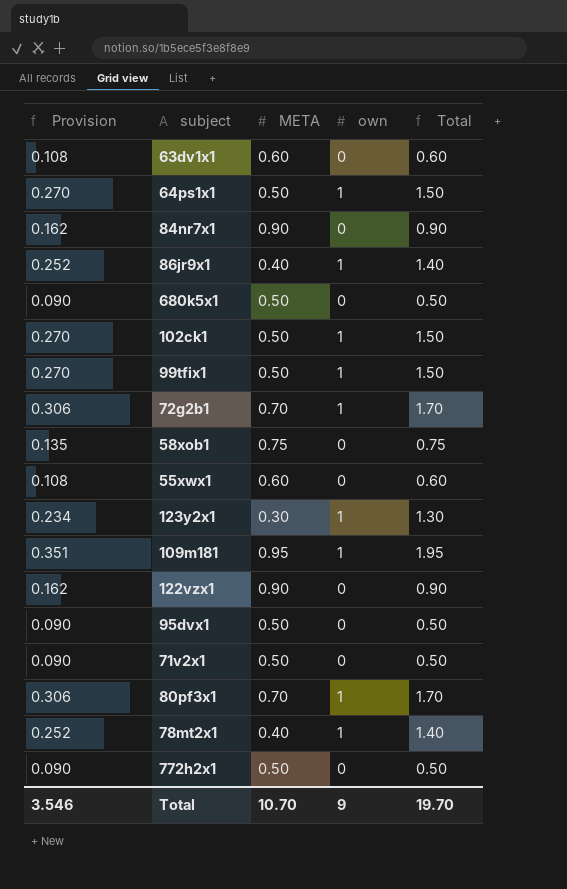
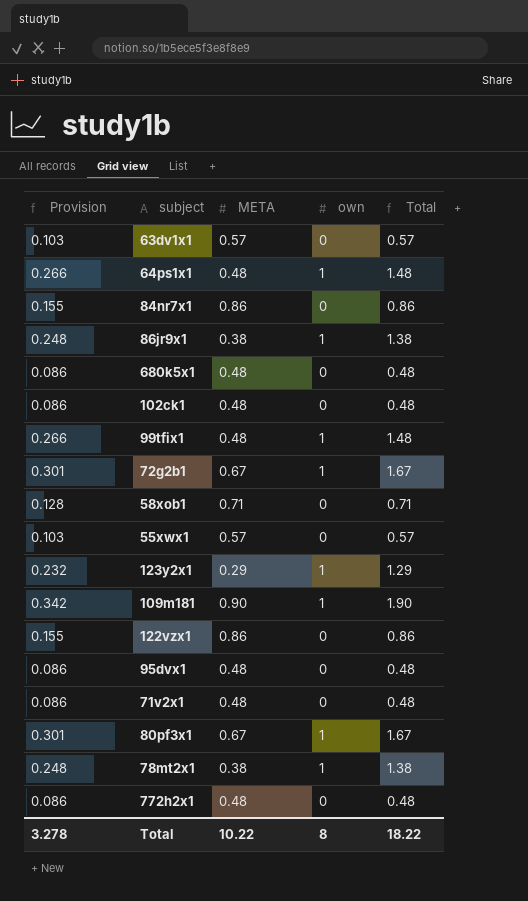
63dv1x1 | Provision: 0.108 -> 0.103
63dv1x1 | META: 0.60 -> 0.57
63dv1x1 | Total: 0.60 -> 0.57
64ps1x1 | Provision: 0.270 -> 0.266
64ps1x1 | META: 0.50 -> 0.48
64ps1x1 | Total: 1.50 -> 1.48
84nr7x1 | Provision: 0.162 -> 0.155
84nr7x1 | META: 0.90 -> 0.86
84nr7x1 | Total: 0.90 -> 0.86
86jr9x1 | Provision: 0.252 -> 0.248
86jr9x1 | META: 0.40 -> 0.38
86jr9x1 | Total: 1.40 -> 1.38
680k5x1 | Provision: 0.090 -> 0.086
680k5x1 | META: 0.50 -> 0.48
680k5x1 | Total: 0.50 -> 0.48
102ck1 | Provision: 0.270 -> 0.086
102ck1 | META: 0.50 -> 0.48
102ck1 | own: 1 -> 0
102ck1 | Total: 1.50 -> 0.48
99tfix1 | Provision: 0.270 -> 0.266
99tfix1 | META: 0.50 -> 0.48
99tfix1 | Total: 1.50 -> 1.48
72g2b1 | Provision: 0.306 -> 0.301
72g2b1 | META: 0.70 -> 0.67
72g2b1 | Total: 1.70 -> 1.67
58xob1 | Provision: 0.135 -> 0.128
58xob1 | META: 0.75 -> 0.71
58xob1 | Total: 0.75 -> 0.71
55xwx1 | Provision: 0.108 -> 0.103
55xwx1 | META: 0.60 -> 0.57
55xwx1 | Total: 0.60 -> 0.57
123y2x1 | Provision: 0.234 -> 0.232
123y2x1 | META: 0.30 -> 0.29
123y2x1 | Total: 1.30 -> 1.29
109m181 | Provision: 0.351 -> 0.342
109m181 | META: 0.95 -> 0.90
109m181 | Total: 1.95 -> 1.90
122vzx1 | Provision: 0.162 -> 0.155
122vzx1 | META: 0.90 -> 0.86
122vzx1 | Total: 0.90 -> 0.86
95dvx1 | Provision: 0.090 -> 0.086
95dvx1 | META: 0.50 -> 0.48
95dvx1 | Total: 0.50 -> 0.48
71v2x1 | Provision: 0.090 -> 0.086
71v2x1 | META: 0.50 -> 0.48
71v2x1 | Total: 0.50 -> 0.48
80pf3x1 | Provision: 0.306 -> 0.301
80pf3x1 | META: 0.70 -> 0.67
80pf3x1 | Total: 1.70 -> 1.67
78mt2x1 | Provision: 0.252 -> 0.248
78mt2x1 | META: 0.40 -> 0.38
78mt2x1 | Total: 1.40 -> 1.38
772h2x1 | Provision: 0.090 -> 0.086
772h2x1 | META: 0.50 -> 0.48
772h2x1 | Total: 0.50 -> 0.48
Total | Provision: 3.546 -> 3.278
Total | META: 10.70 -> 10.22
Total | own: 9 -> 8
Total | Total: 19.70 -> 18.22

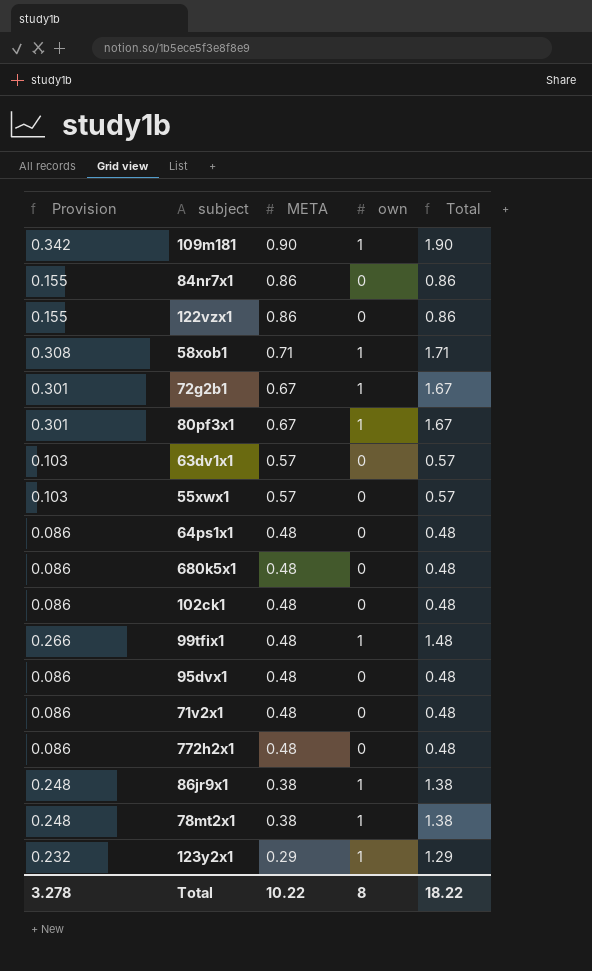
row order: none -> META descending
58xob1 | Provision: 0.128 -> 0.308
58xob1 | own: 0 -> 1
58xob1 | Total: 0.71 -> 1.71
64ps1x1 | Provision: 0.266 -> 0.086
64ps1x1 | own: 1 -> 0
64ps1x1 | Total: 1.48 -> 0.48

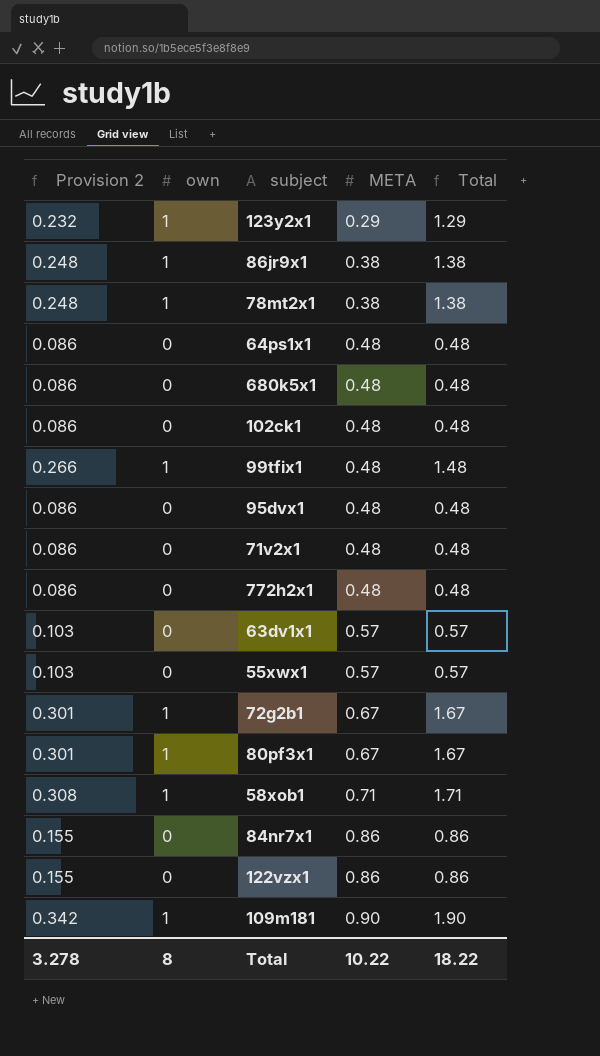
row order: META descending -> META ascending
column name: Provision -> Provision 2
column own | position: 4 -> 2

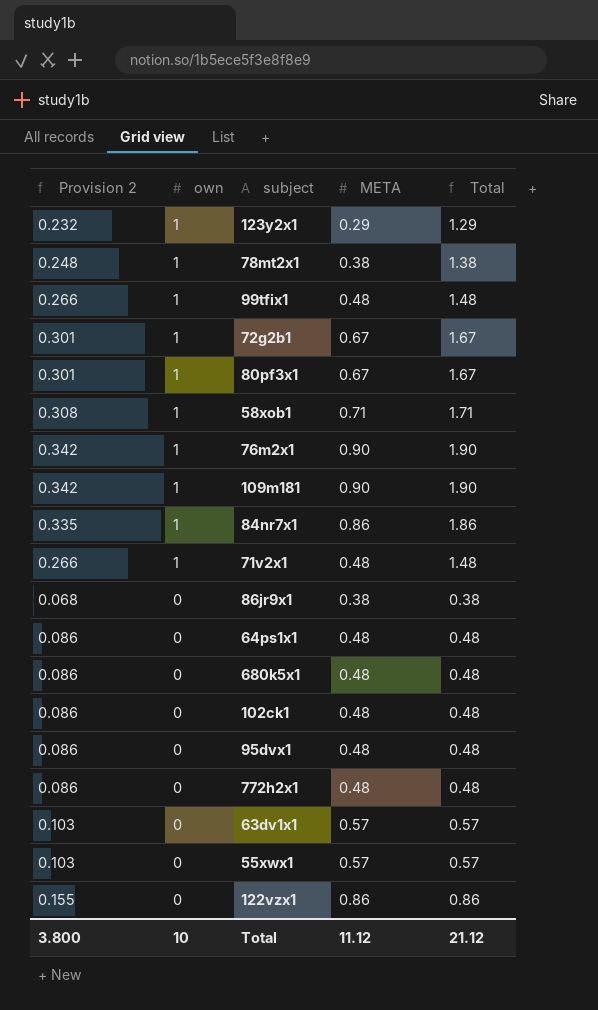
row order: META ascending -> own descending
row 76m2x1: none -> 0.342 | 1 | 0.90 | 1.90
84nr7x1 | Provision 2: 0.155 -> 0.335
84nr7x1 | own: 0 -> 1
84nr7x1 | Total: 0.86 -> 1.86
71v2x1 | Provision 2: 0.086 -> 0.266
71v2x1 | own: 0 -> 1
71v2x1 | Total: 0.48 -> 1.48
86jr9x1 | Provision 2: 0.248 -> 0.068
86jr9x1 | own: 1 -> 0
86jr9x1 | Total: 1.38 -> 0.38
Total | Provision 2: 3.278 -> 3.800
Total | own: 8 -> 10
Total | META: 10.22 -> 11.12
Total | Total: 18.22 -> 21.12

